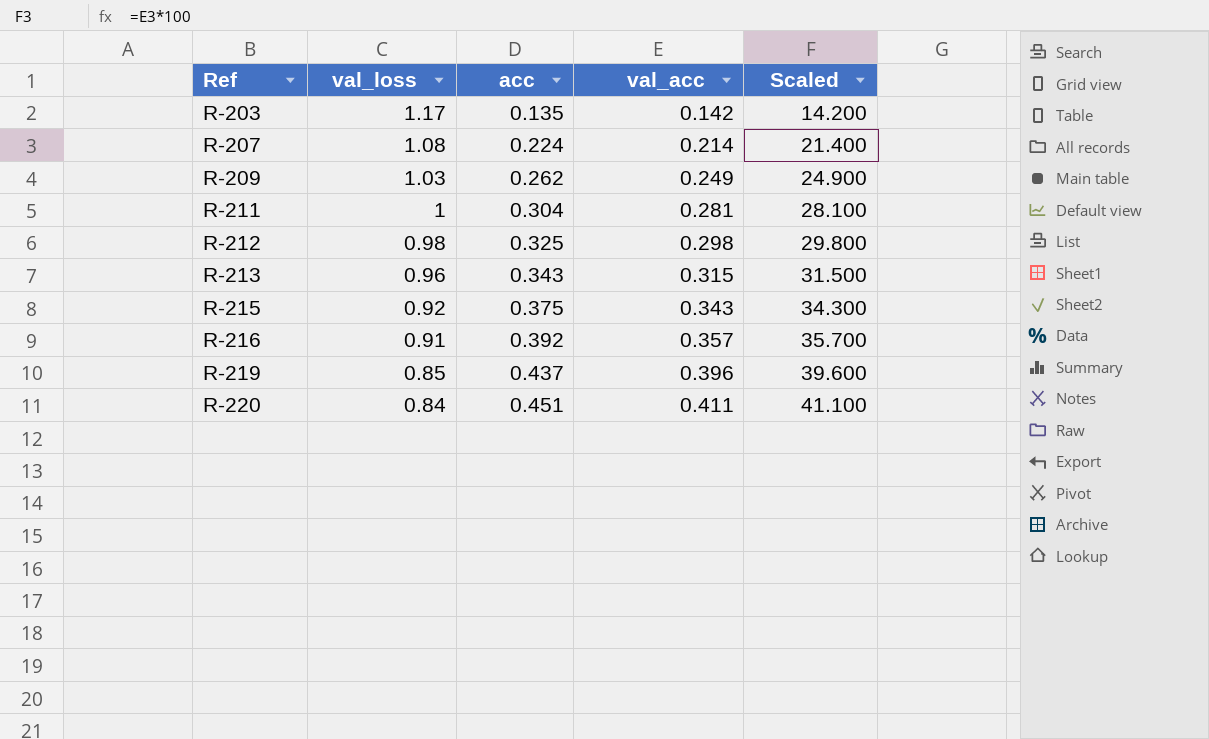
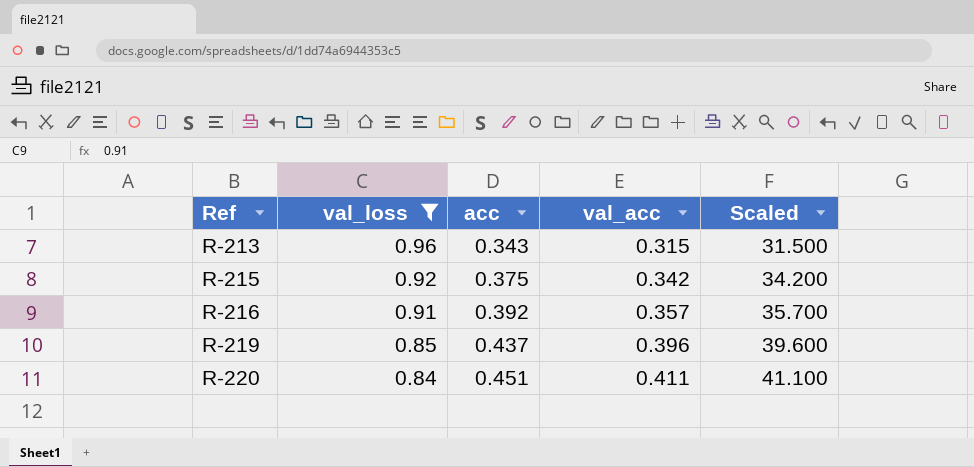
filter: none -> val_loss <= 0.96
R-215 | val_acc: 0.343 -> 0.342
R-215 | Scaled: 34.300 -> 34.200

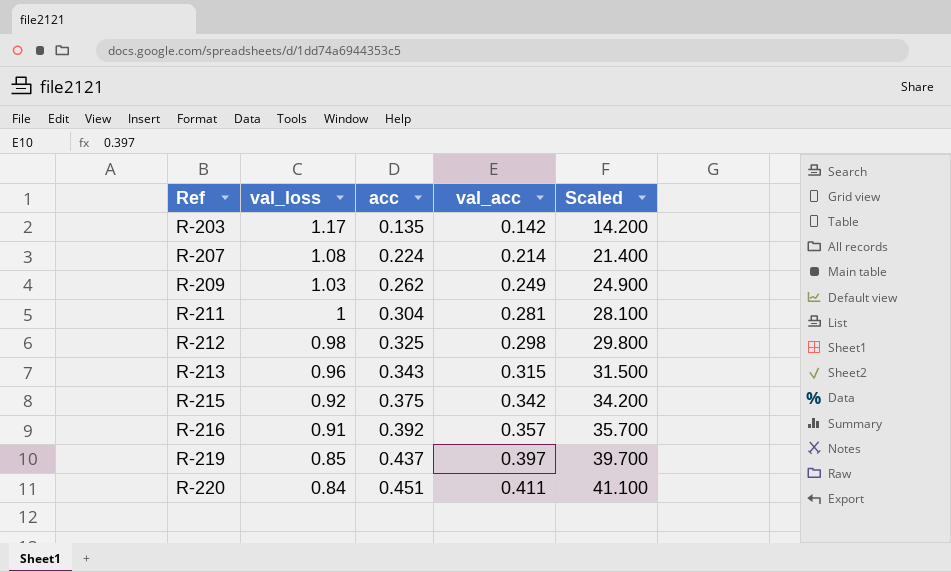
filter: val_loss <= 0.96 -> none
R-219 | val_acc: 0.396 -> 0.397
R-219 | Scaled: 39.600 -> 39.700

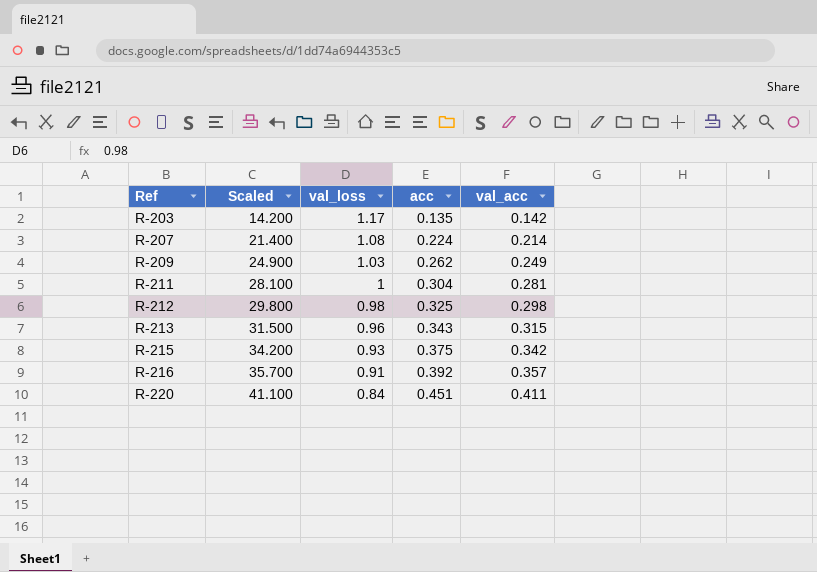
column Scaled | position: 5 -> 2
row R-219: 0.85 | 0.437 | 0.397 | 39.700 -> none
R-215 | val_loss: 0.92 -> 0.93

